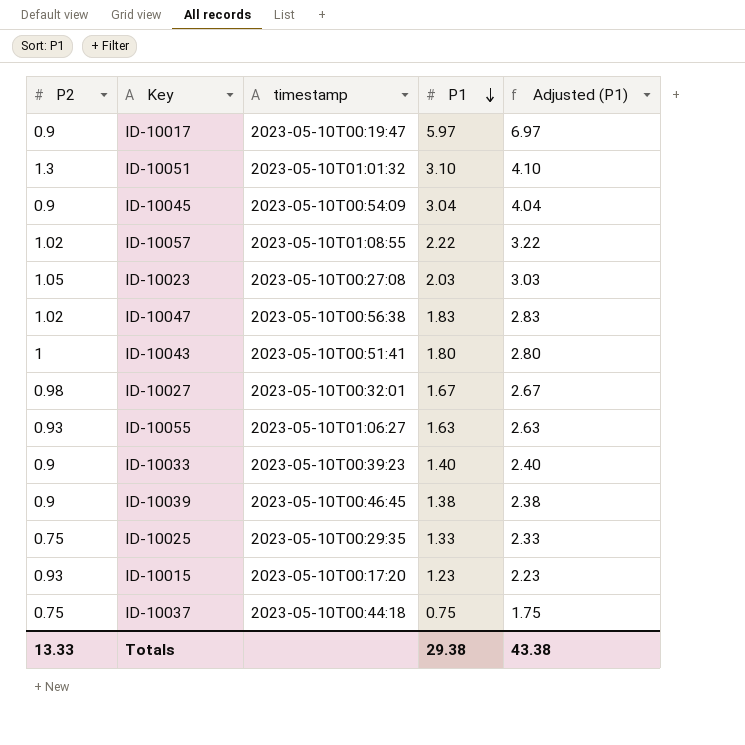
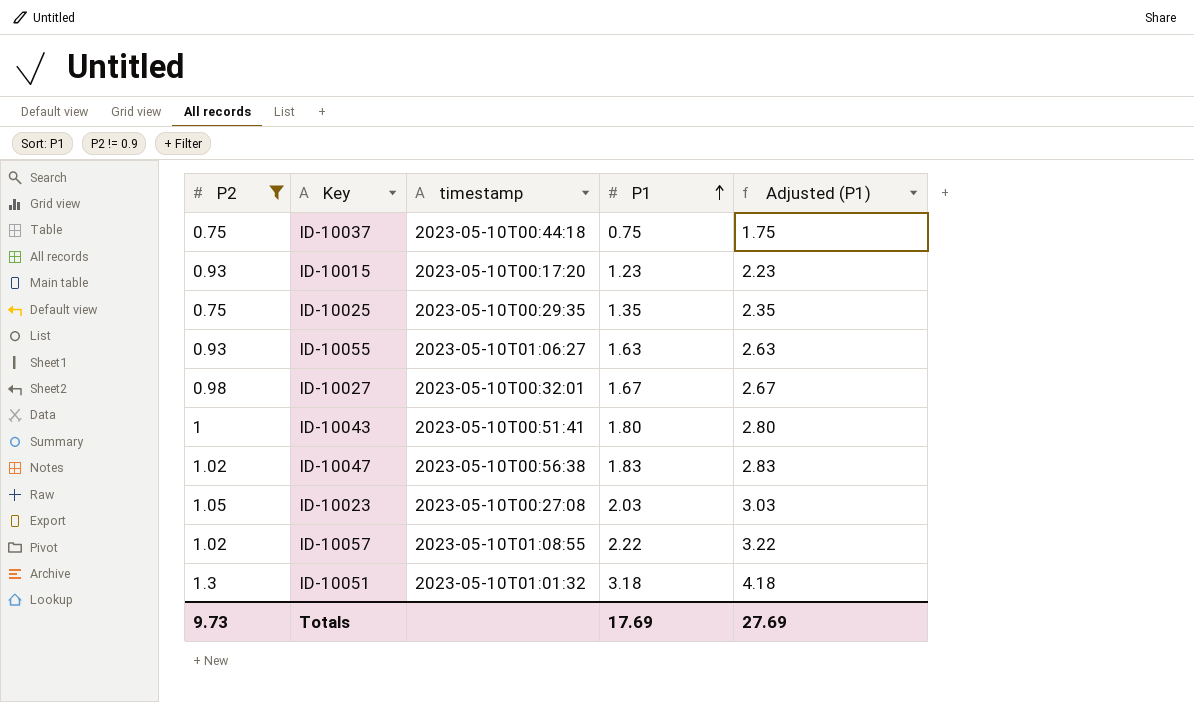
filter: none -> P2 != 0.9
row order: P1 descending -> P1 ascending
ID-10025 | P1: 1.33 -> 1.35
ID-10025 | Adjusted (P1): 2.33 -> 2.35
ID-10051 | P1: 3.10 -> 3.18
ID-10051 | Adjusted (P1): 4.10 -> 4.18
Totals | P2: 13.33 -> 9.73
Totals | P1: 29.38 -> 17.69
Totals | Adjusted (P1): 43.38 -> 27.69

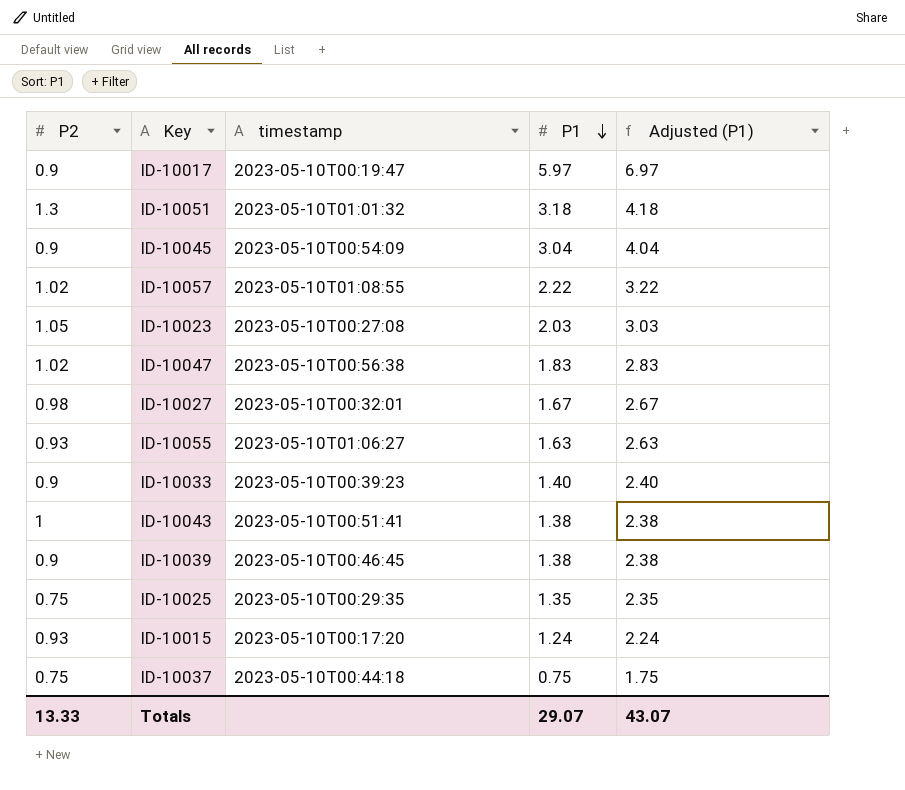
filter: P2 != 0.9 -> none
row order: P1 ascending -> P1 descending
ID-10043 | P1: 1.80 -> 1.38
ID-10043 | Adjusted (P1): 2.80 -> 2.38
ID-10015 | P1: 1.23 -> 1.24
ID-10015 | Adjusted (P1): 2.23 -> 2.24
Totals | P2: 9.73 -> 13.33
Totals | P1: 17.69 -> 29.07
Totals | Adjusted (P1): 27.69 -> 43.07

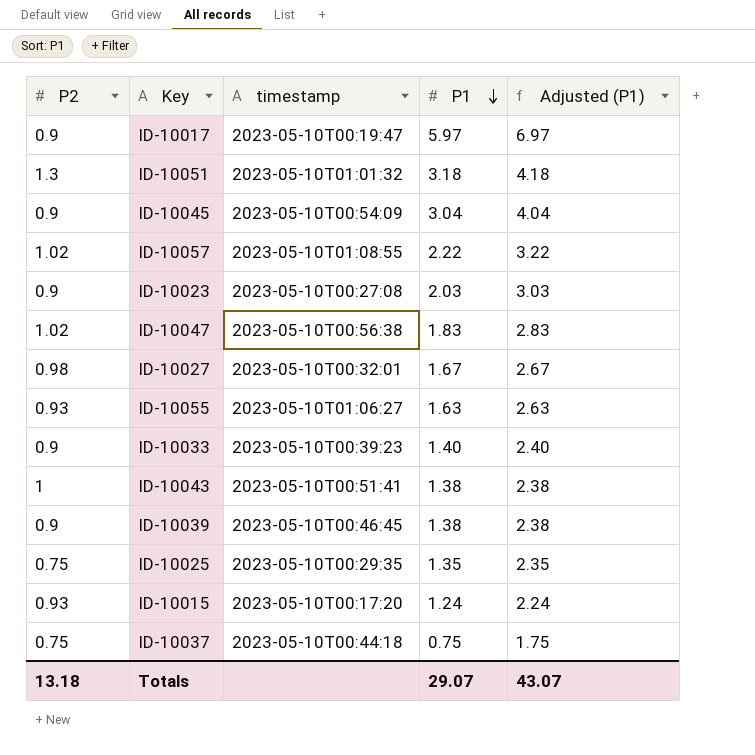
ID-10023 | P2: 1.05 -> 0.9
Totals | P2: 13.33 -> 13.18

